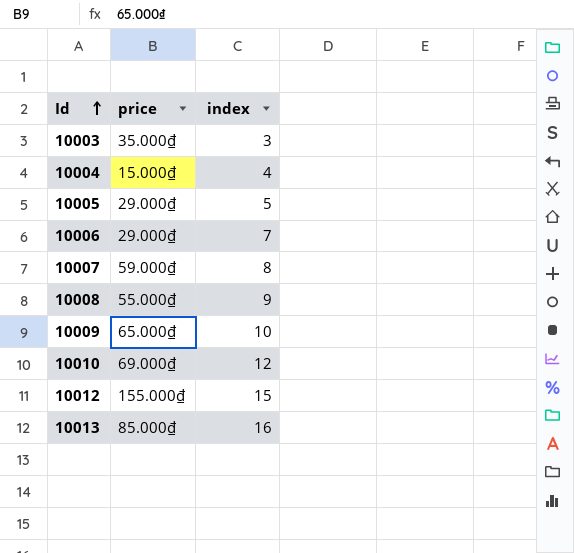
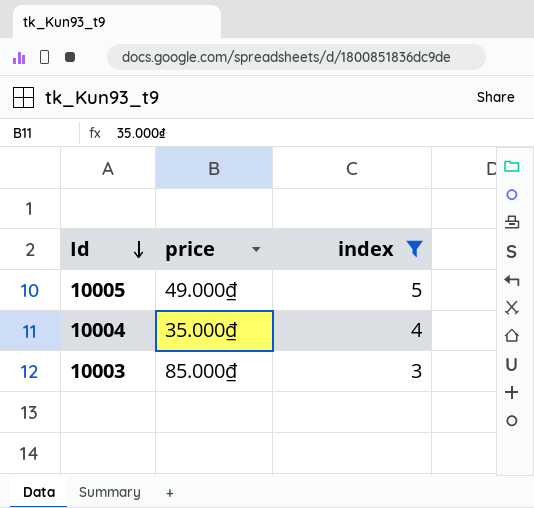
filter: none -> index <= 5
row order: Id ascending -> Id descending
10005 | price: 29.000₫ -> 49.000₫
10004 | price: 15.000₫ -> 35.000₫
10003 | price: 35.000₫ -> 85.000₫

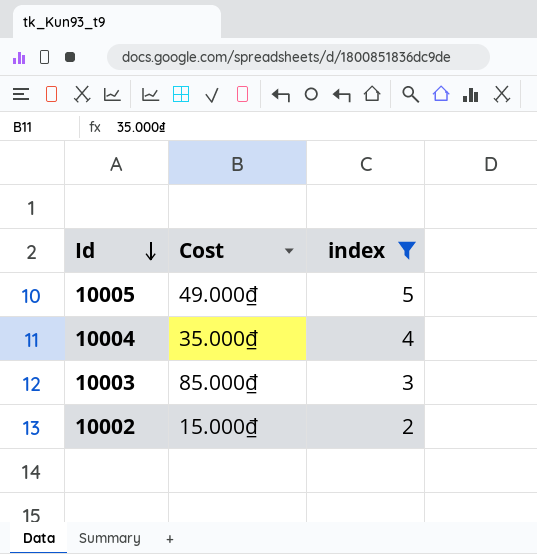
column name: price -> Cost
row 10002: none -> 15.000₫ | 2

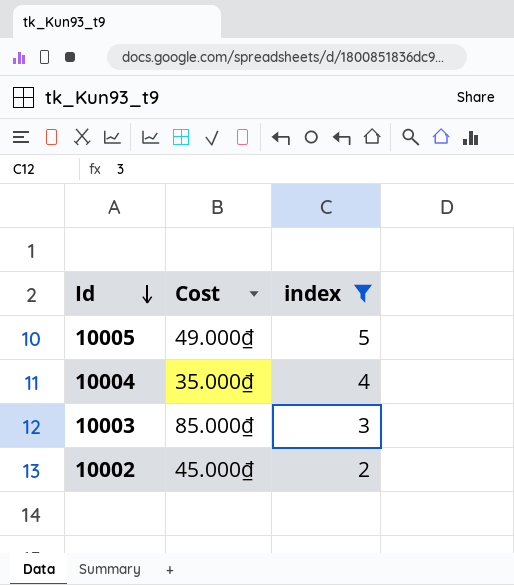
10002 | Cost: 15.000₫ -> 45.000₫

